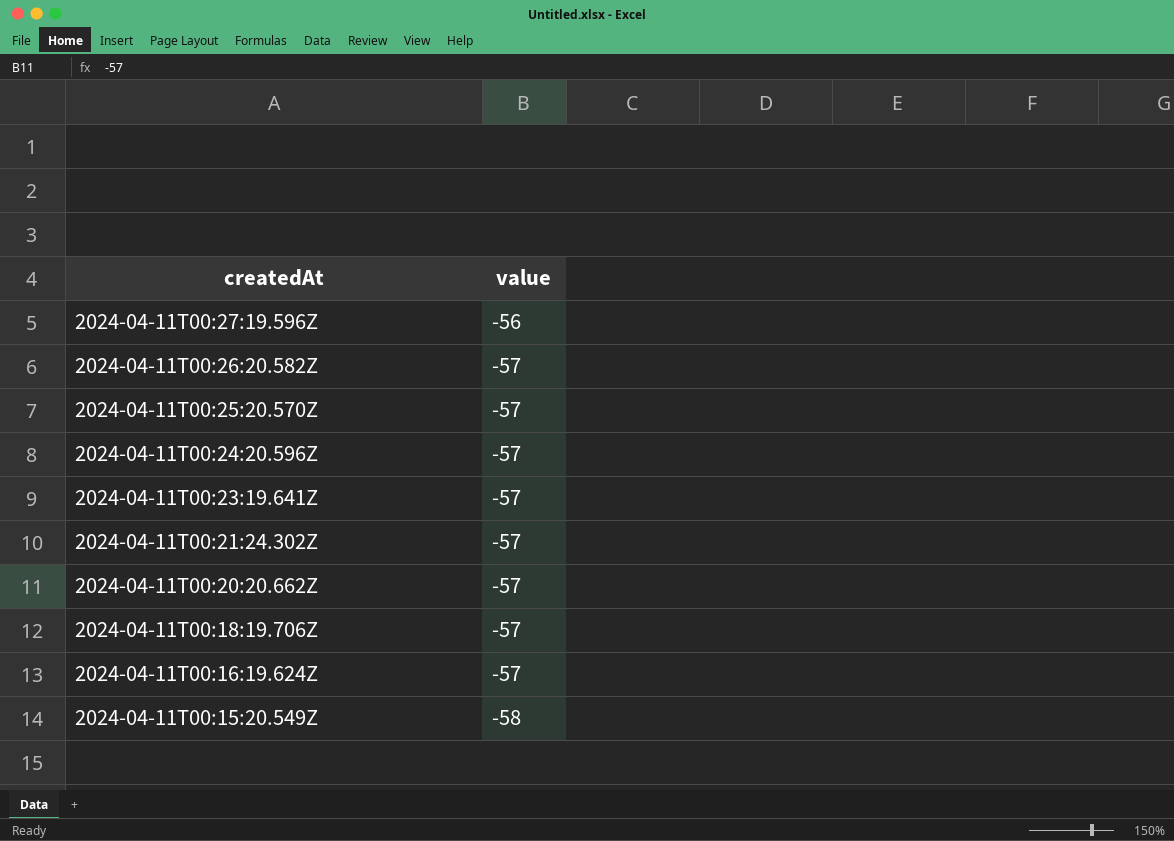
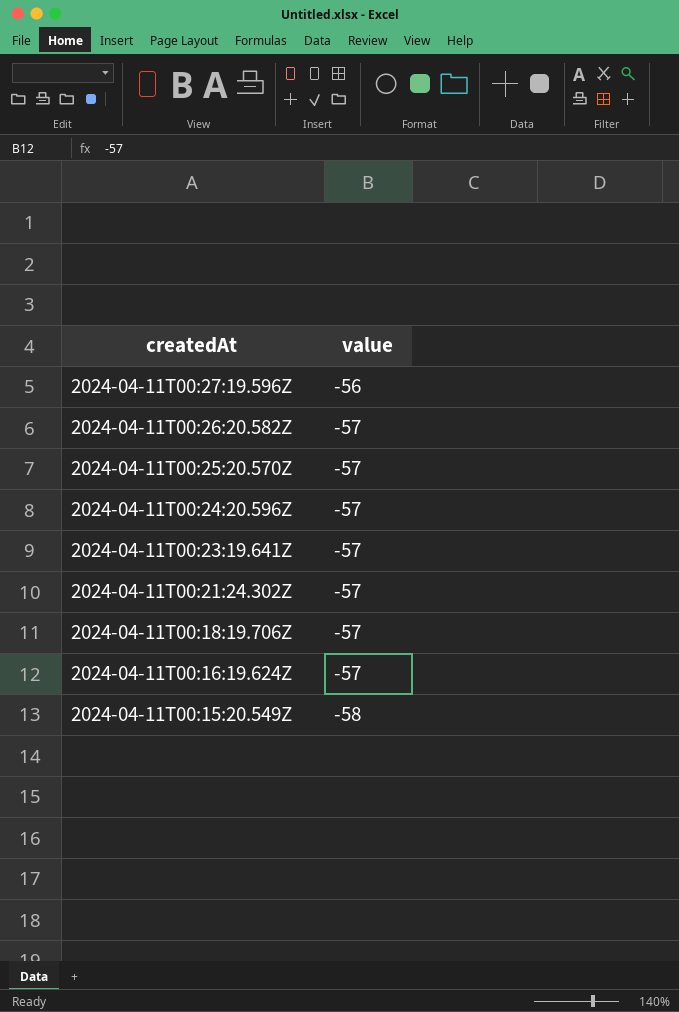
row 2024-04-11T00:20:20.662Z: -57 -> none

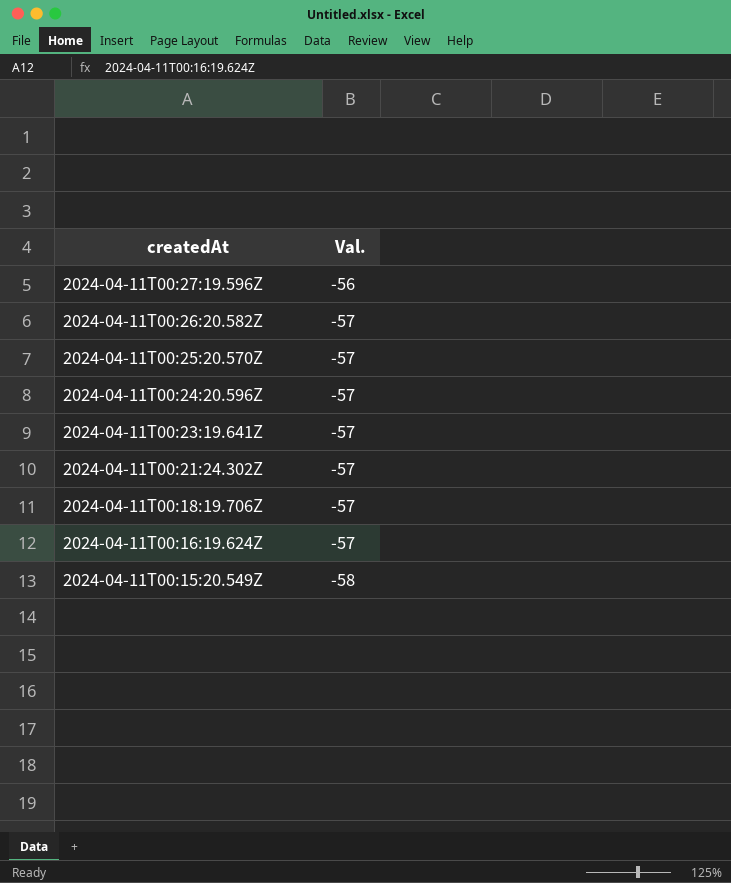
column name: value -> Val.

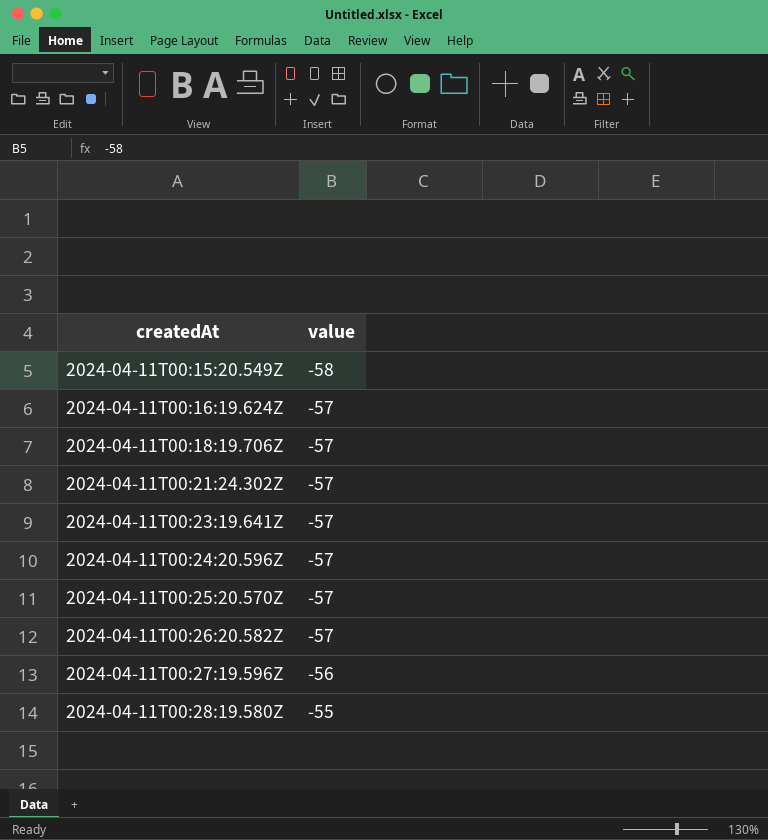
row order: createdAt descending -> createdAt ascending
column name: Val. -> value
row 2024-04-11T00:28:19.580Z: none -> -55

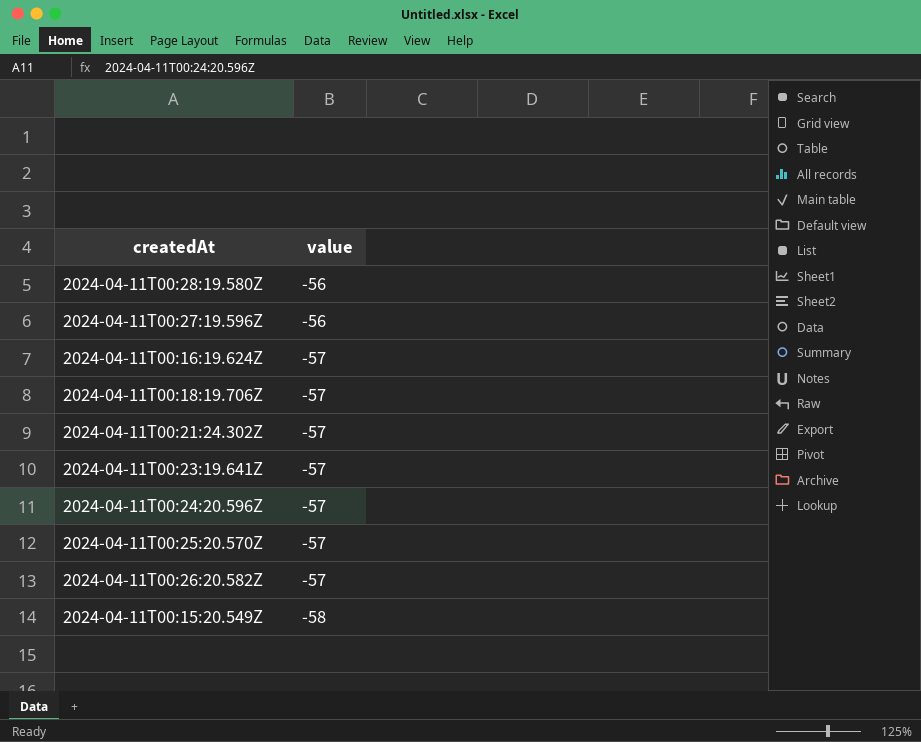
row order: createdAt ascending -> value descending
2024-04-11T00:28:19.580Z | value: -55 -> -56

